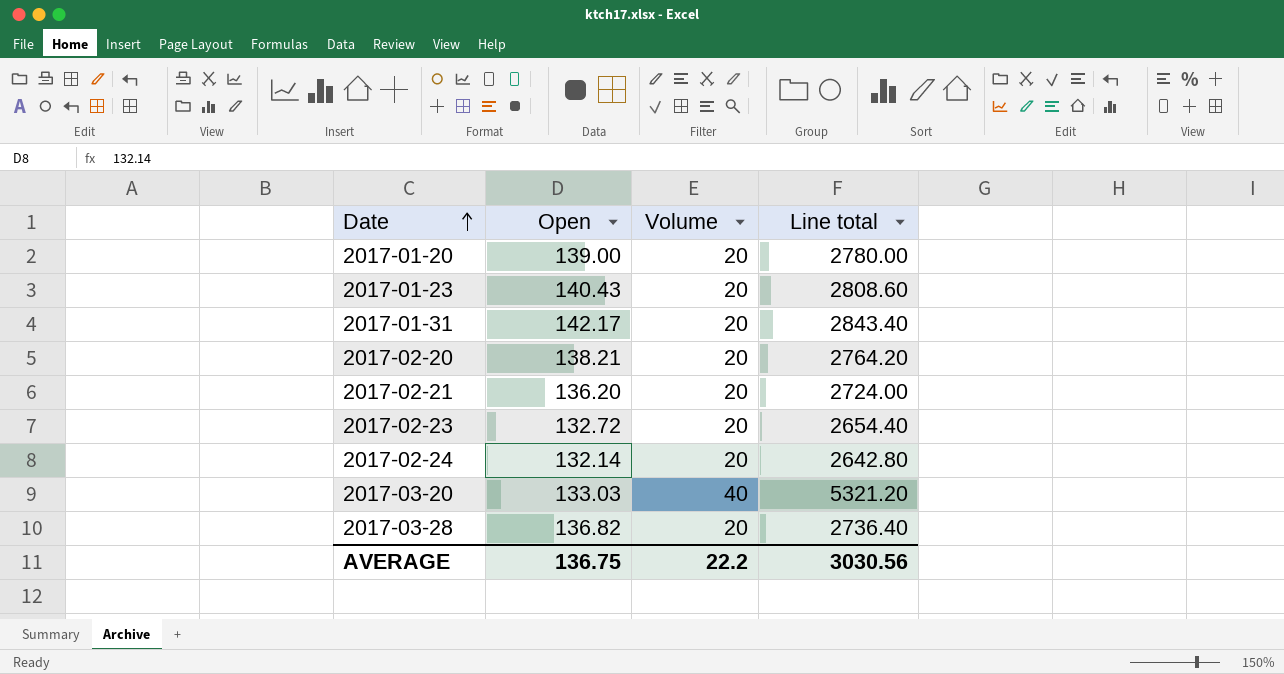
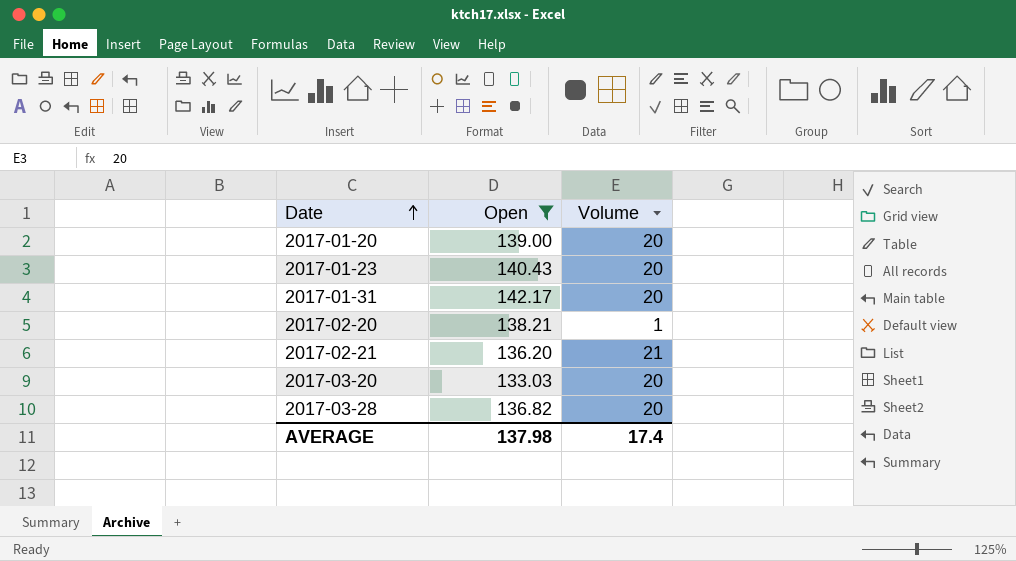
filter: none -> Open >= 133.03
column Line total | formula: [Open] * [Volume] -> none
2017-02-20 | Volume: 20 -> 1
2017-02-21 | Volume: 20 -> 21
2017-03-20 | Volume: 40 -> 20
AVERAGE | Open: 136.75 -> 137.98
AVERAGE | Volume: 22.2 -> 17.4

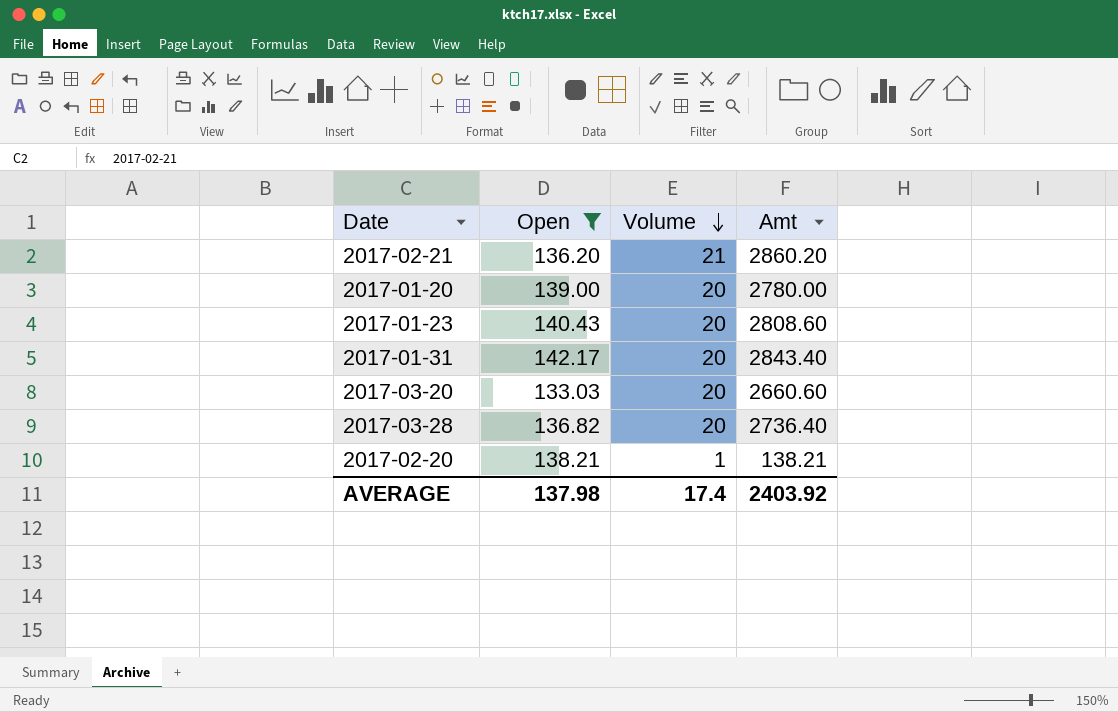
row order: Date ascending -> Volume descending
column Amt | formula: none -> [Open] * [Volume]

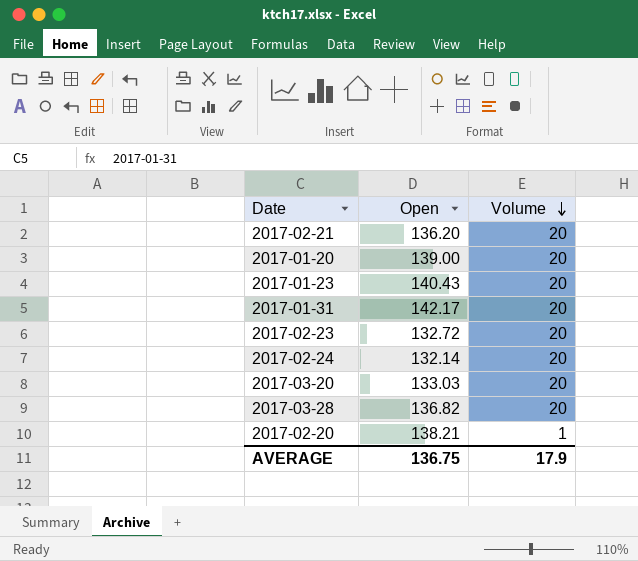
filter: Open >= 133.03 -> none
column Amt | formula: [Open] * [Volume] -> none
2017-02-21 | Volume: 21 -> 20
AVERAGE | Open: 137.98 -> 136.75
AVERAGE | Volume: 17.4 -> 17.9

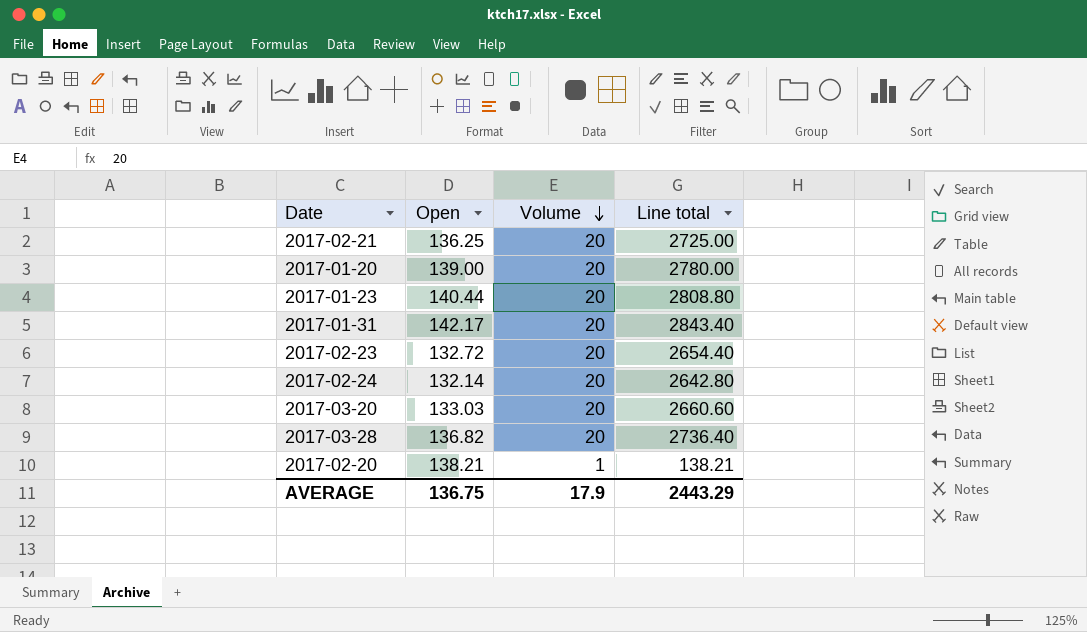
column Line total | formula: none -> [Open] * [Volume]
2017-02-21 | Open: 136.20 -> 136.25
2017-01-23 | Open: 140.43 -> 140.44

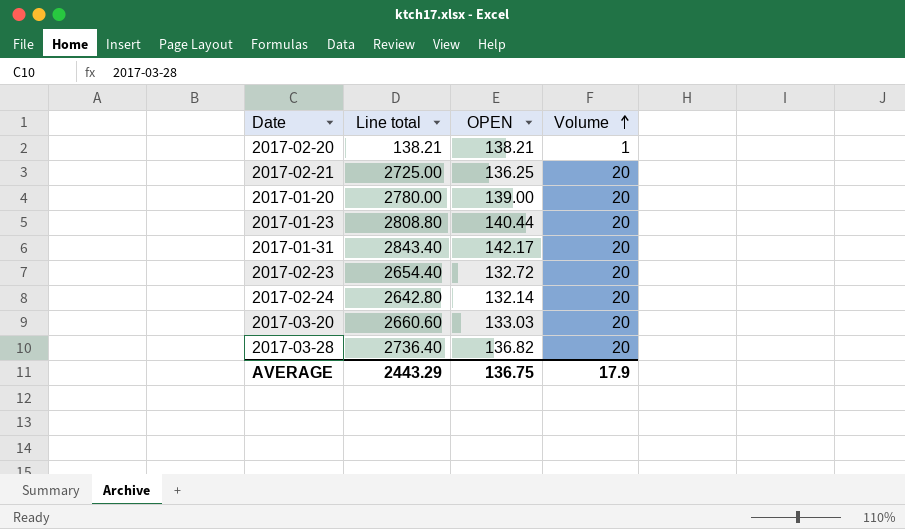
row order: Volume descending -> Volume ascending
column Line total | position: 4 -> 2
column name: Open -> OPEN

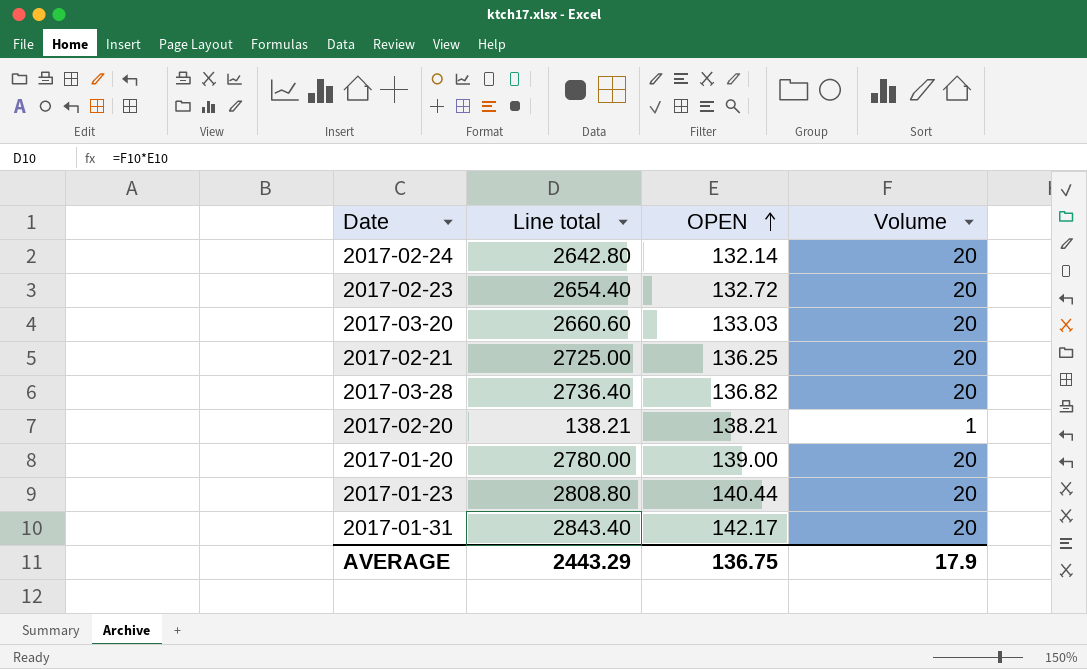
row order: Volume ascending -> OPEN ascending

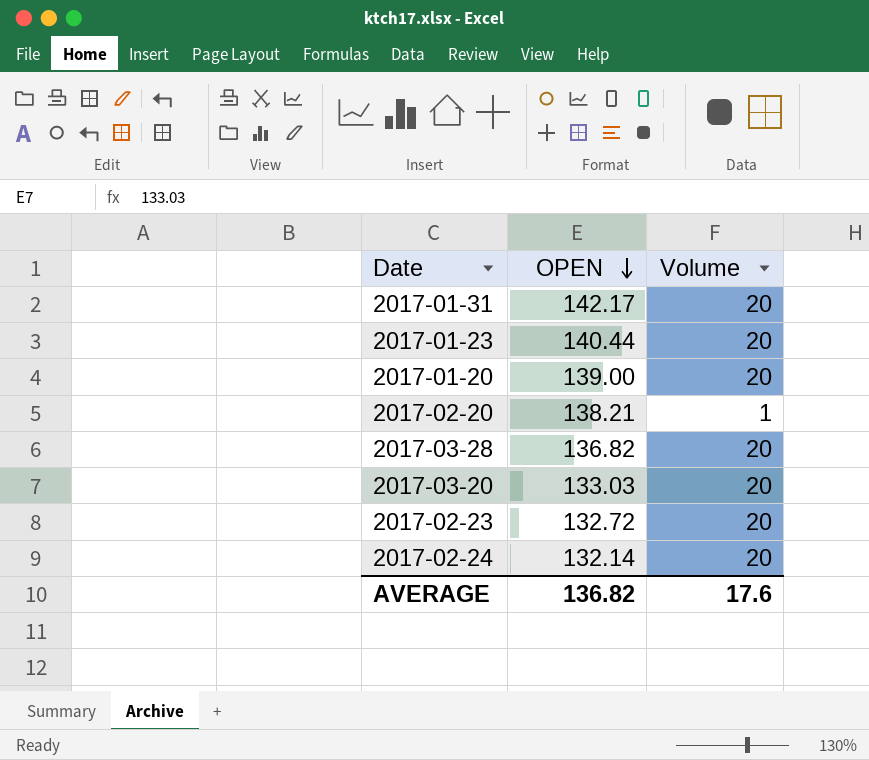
row order: OPEN ascending -> OPEN descending
column Line total | formula: [OPEN] * [Volume] -> none
row 2017-02-21: 2725.00 | 136.25 | 20 -> none
AVERAGE | OPEN: 136.75 -> 136.82
AVERAGE | Volume: 17.9 -> 17.6

